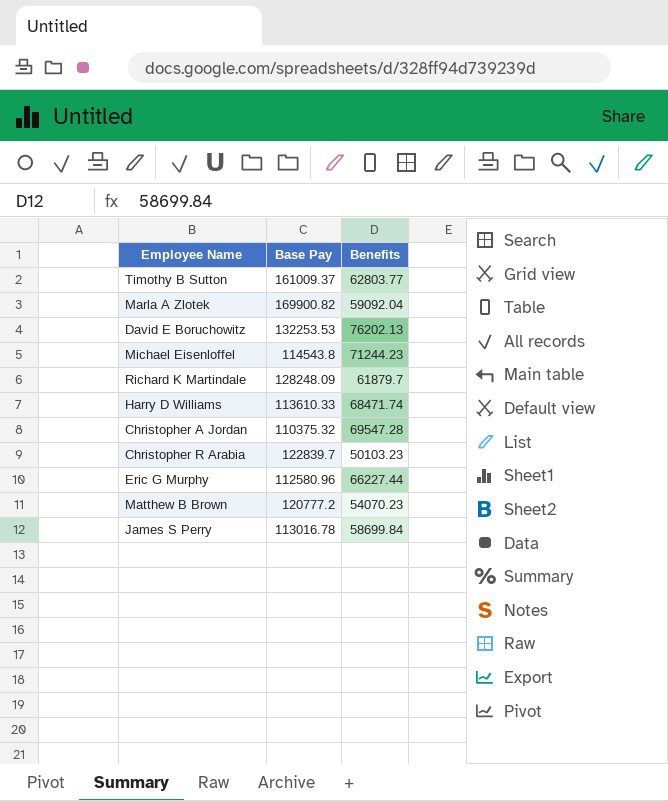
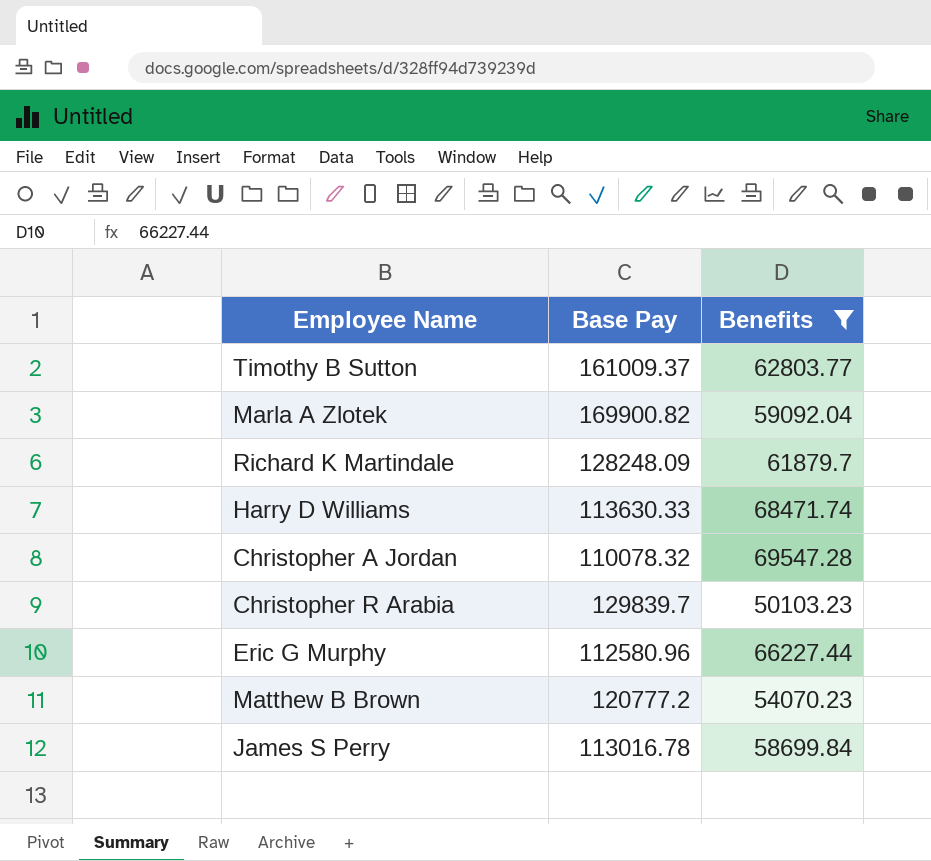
filter: none -> Benefits <= 69547.28
Harry D Williams | Base Pay: 113610.33 -> 113630.33
Christopher A Jordan | Base Pay: 110375.32 -> 110078.32
Christopher R Arabia | Base Pay: 122839.7 -> 129839.7

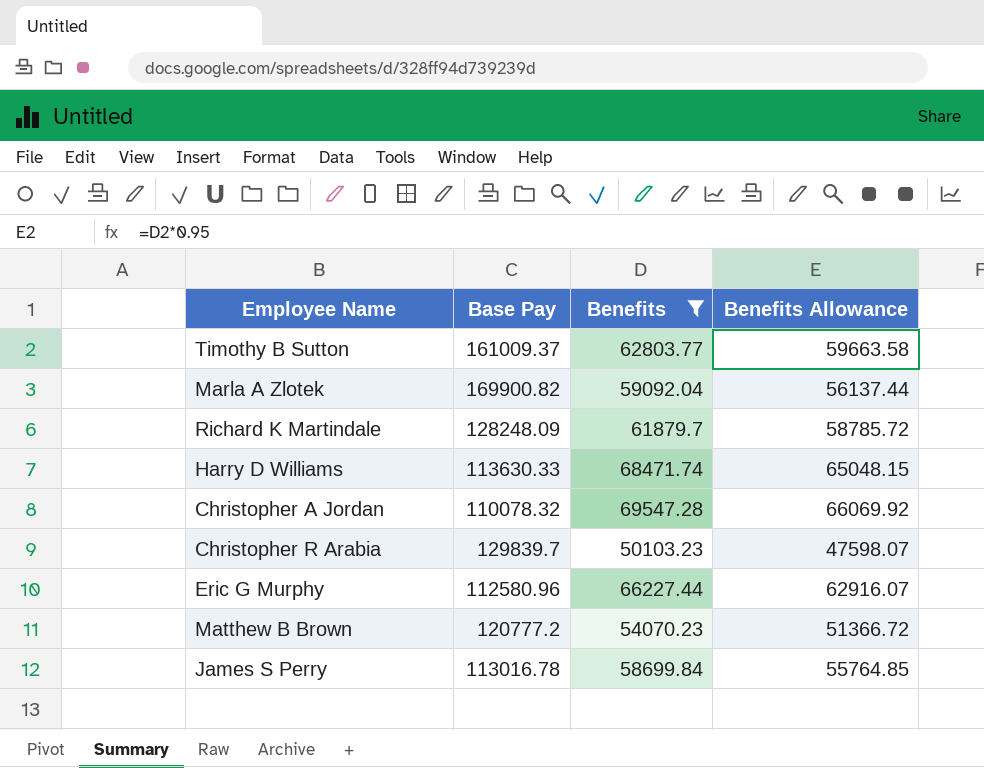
column Benefits Allowance | formula: none -> [Benefits] * 0.95

